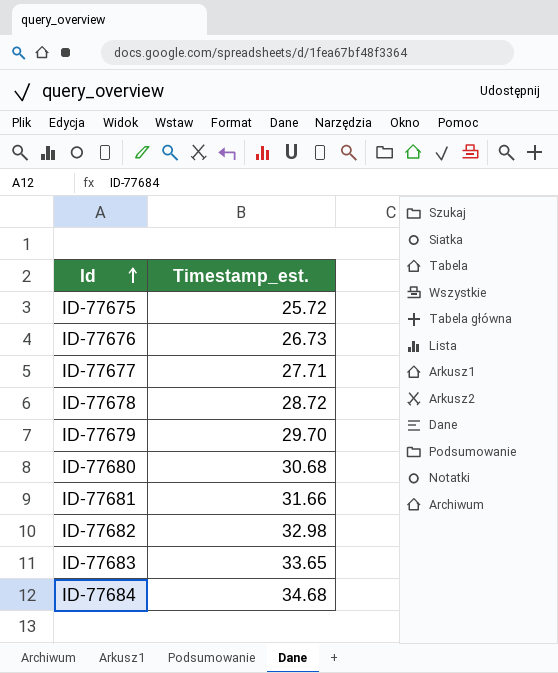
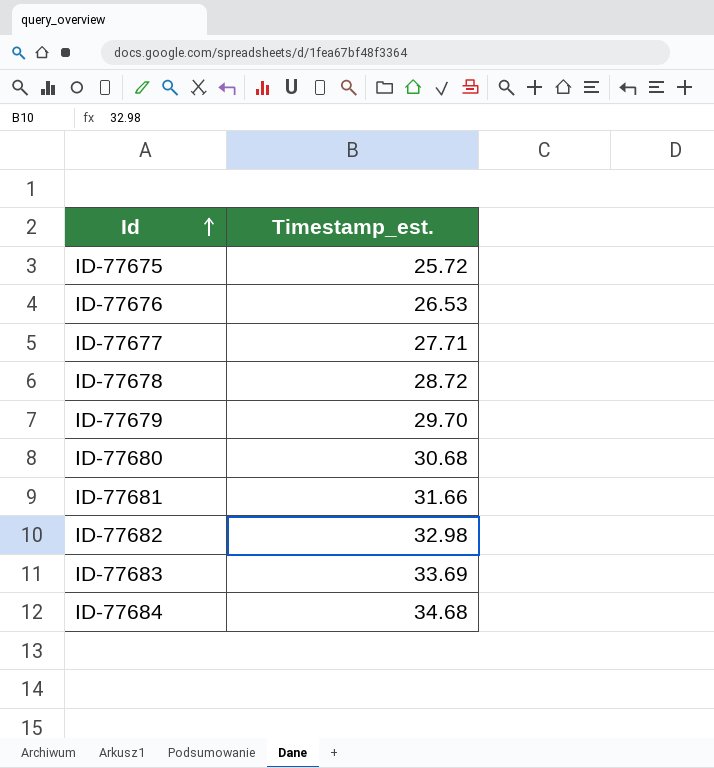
ID-77676 | Timestamp_est.: 26.73 -> 26.53
ID-77683 | Timestamp_est.: 33.65 -> 33.69

